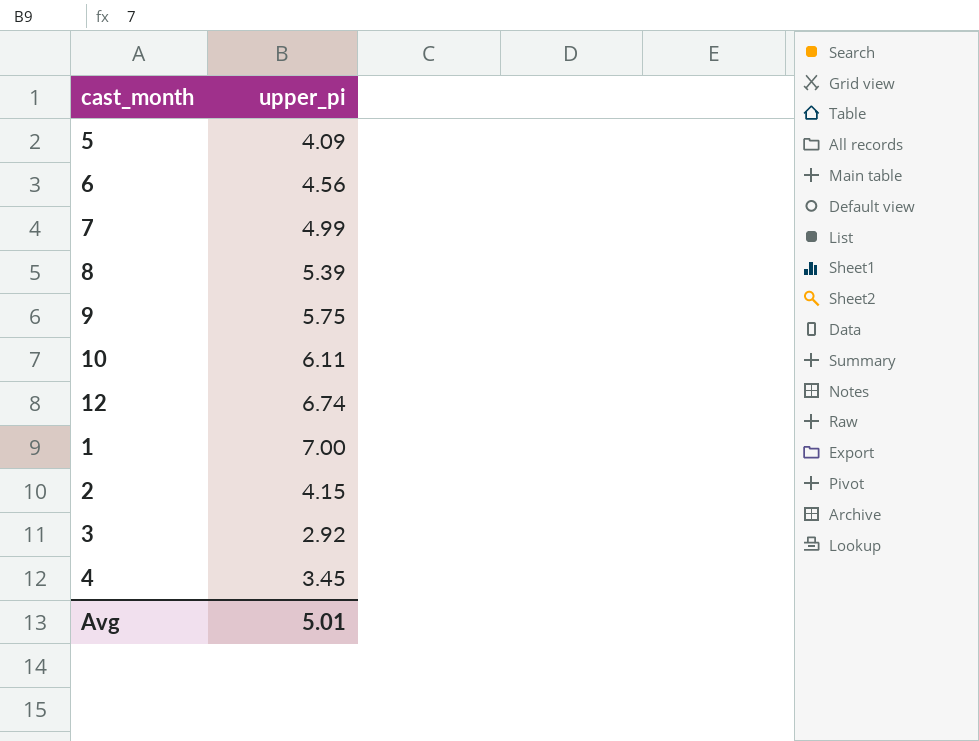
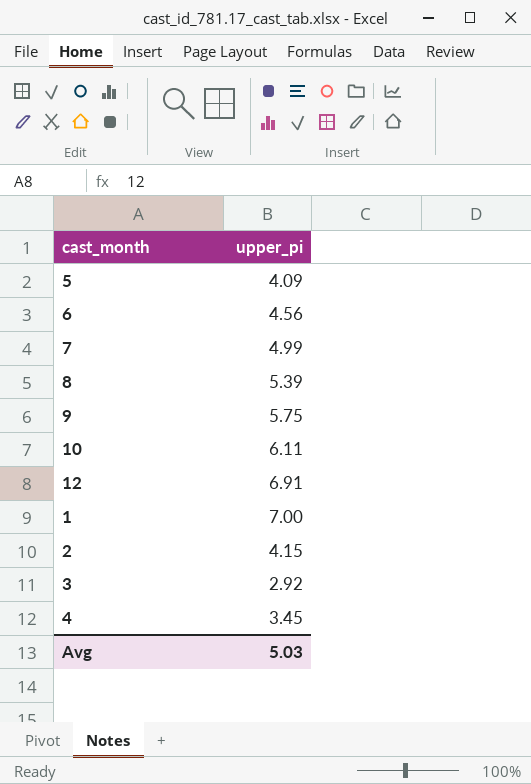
12 | upper_pi: 6.74 -> 6.91
Avg | upper_pi: 5.01 -> 5.03

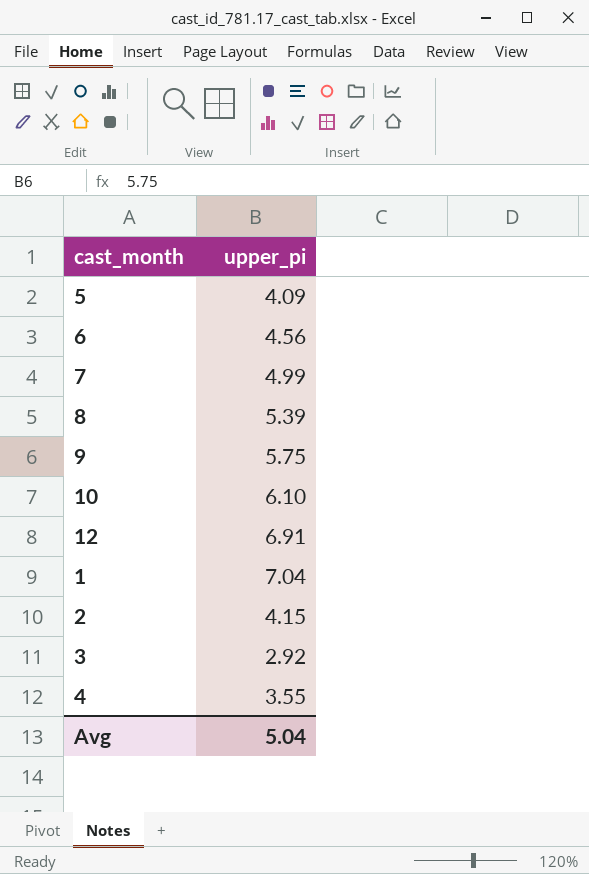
10 | upper_pi: 6.11 -> 6.10
1 | upper_pi: 7.00 -> 7.04
4 | upper_pi: 3.45 -> 3.55
Avg | upper_pi: 5.03 -> 5.04

